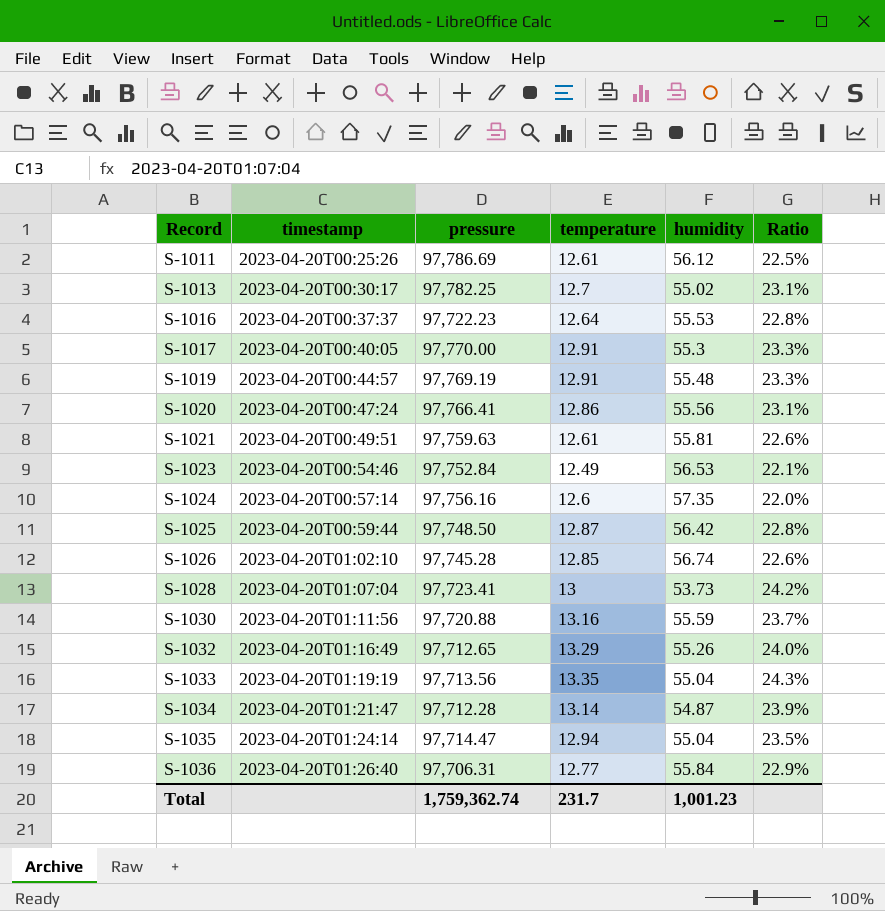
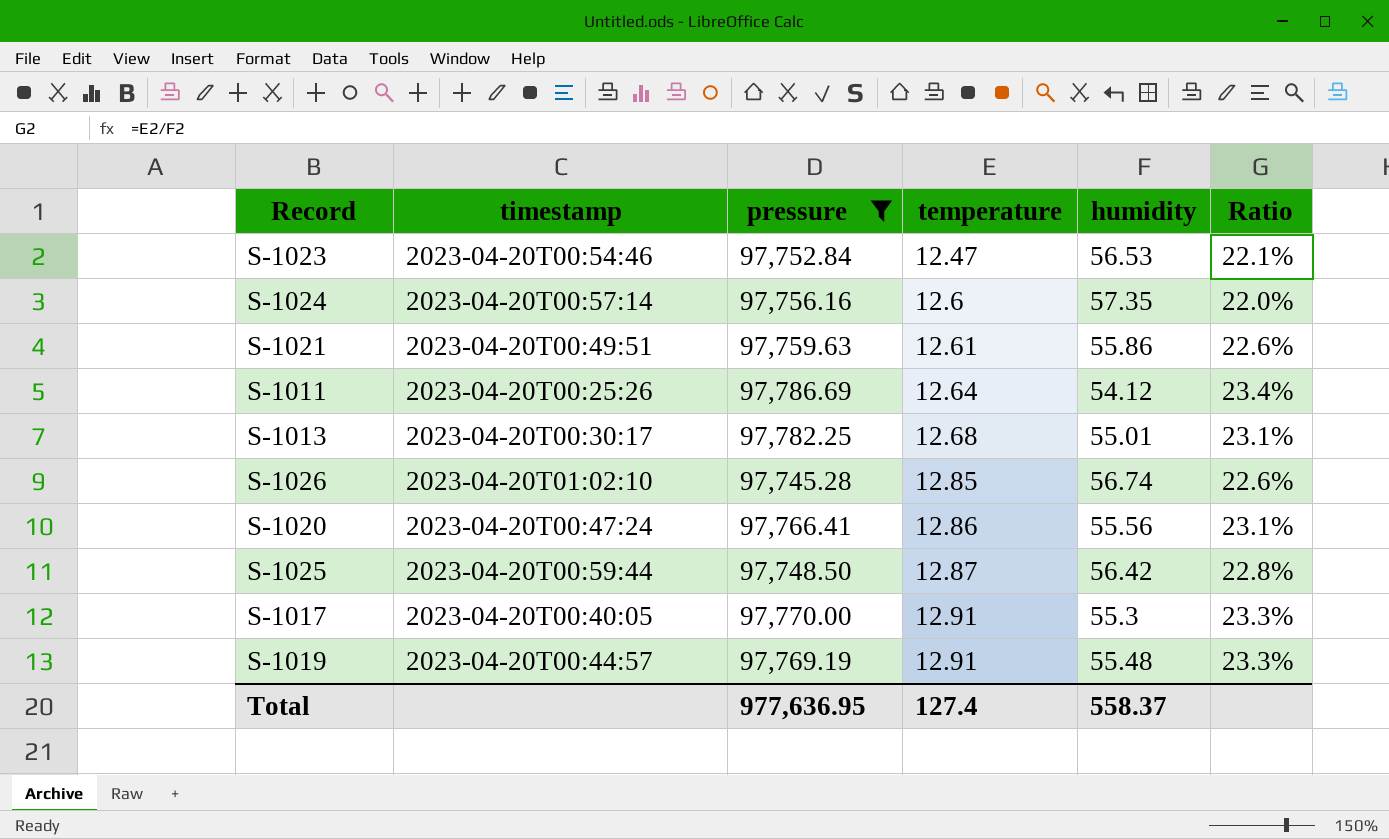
filter: none -> pressure >= 97,745.28
row order: Record ascending -> temperature ascending
S-1023 | temperature: 12.49 -> 12.47
S-1021 | humidity: 55.81 -> 55.86
S-1011 | temperature: 12.61 -> 12.64
S-1011 | humidity: 56.12 -> 54.12
S-1011 | Ratio: 22.5% -> 23.4%
S-1013 | temperature: 12.7 -> 12.68
S-1013 | humidity: 55.02 -> 55.01
Total | pressure: 1,759,362.74 -> 977,636.95
Total | temperature: 231.7 -> 127.4
Total | humidity: 1,001.23 -> 558.37

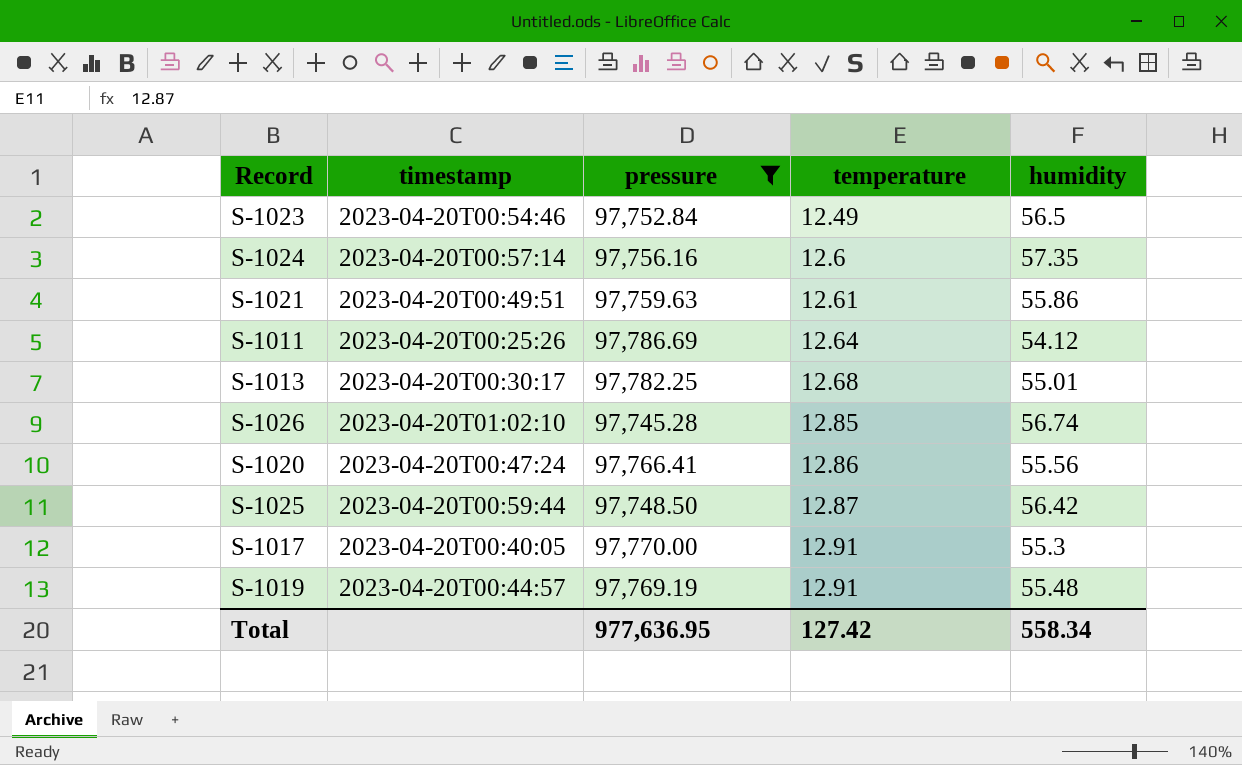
column Ratio | formula: [temperature] / [humidity] -> none
S-1023 | temperature: 12.47 -> 12.49
S-1023 | humidity: 56.53 -> 56.5
Total | temperature: 127.4 -> 127.42
Total | humidity: 558.37 -> 558.34

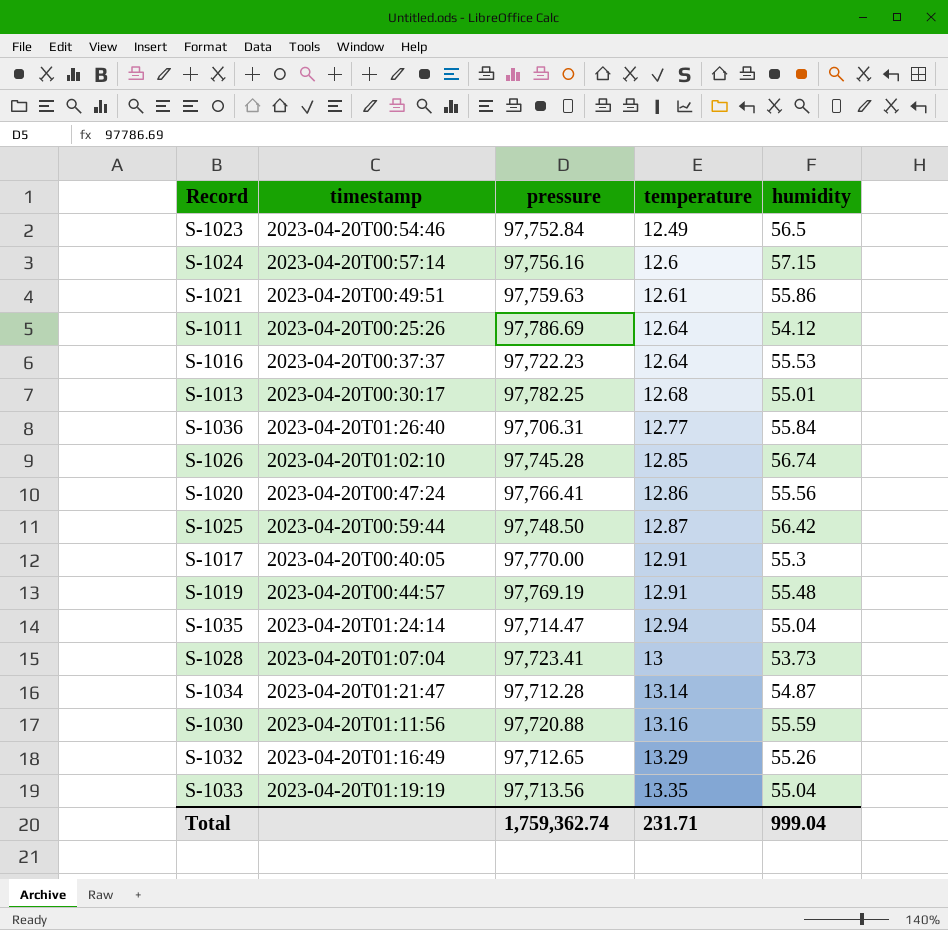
filter: pressure >= 97,745.28 -> none
S-1024 | humidity: 57.35 -> 57.15
Total | pressure: 977,636.95 -> 1,759,362.74
Total | temperature: 127.42 -> 231.71
Total | humidity: 558.34 -> 999.04

